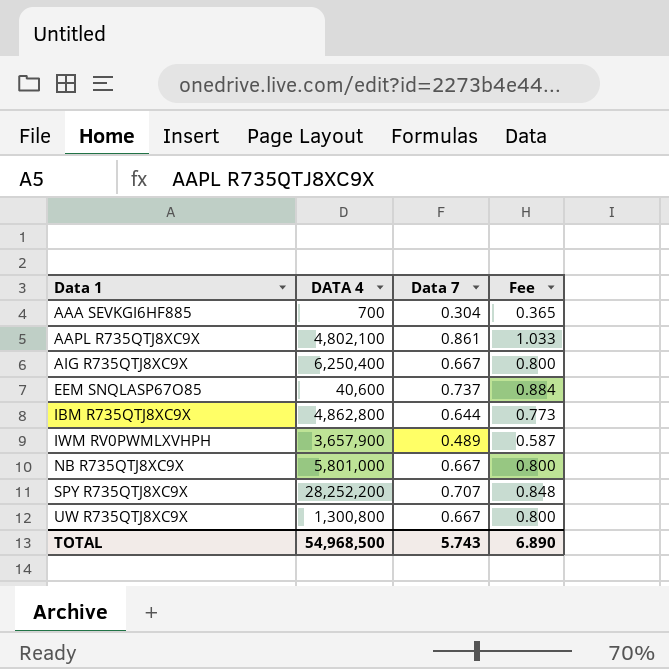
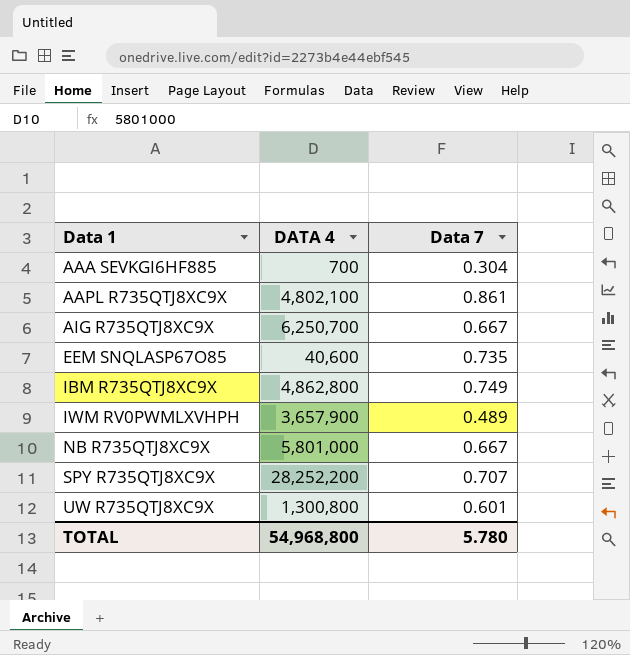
column Fee | formula: [Data 7] * 1.2 -> none
AIG R735QTJ8XC9X | DATA 4: 6,250,400 -> 6,250,700
EEM SNQLASP67O85 | Data 7: 0.737 -> 0.735
IBM R735QTJ8XC9X | Data 7: 0.644 -> 0.749
UW R735QTJ8XC9X | Data 7: 0.667 -> 0.601
TOTAL | DATA 4: 54,968,500 -> 54,968,800
TOTAL | Data 7: 5.743 -> 5.780

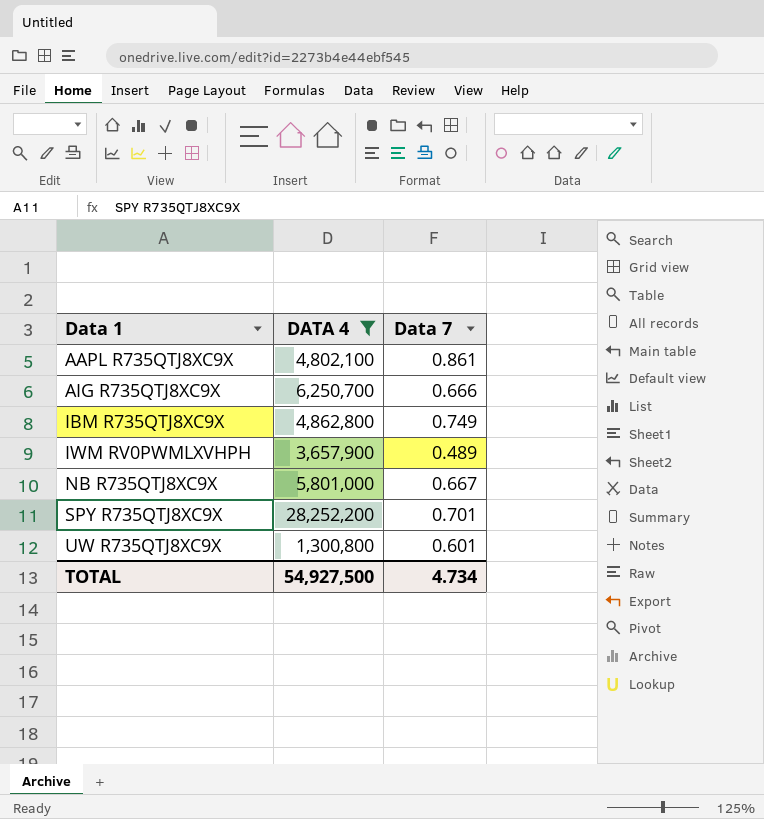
filter: none -> DATA 4 >= 1,300,800
AIG R735QTJ8XC9X | Data 7: 0.667 -> 0.666
SPY R735QTJ8XC9X | Data 7: 0.707 -> 0.701
TOTAL | DATA 4: 54,968,800 -> 54,927,500
TOTAL | Data 7: 5.780 -> 4.734

